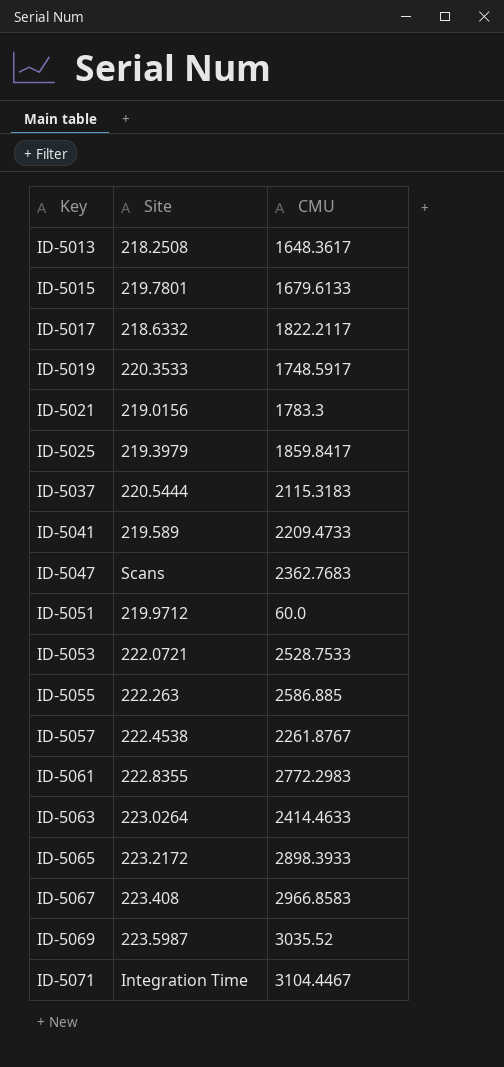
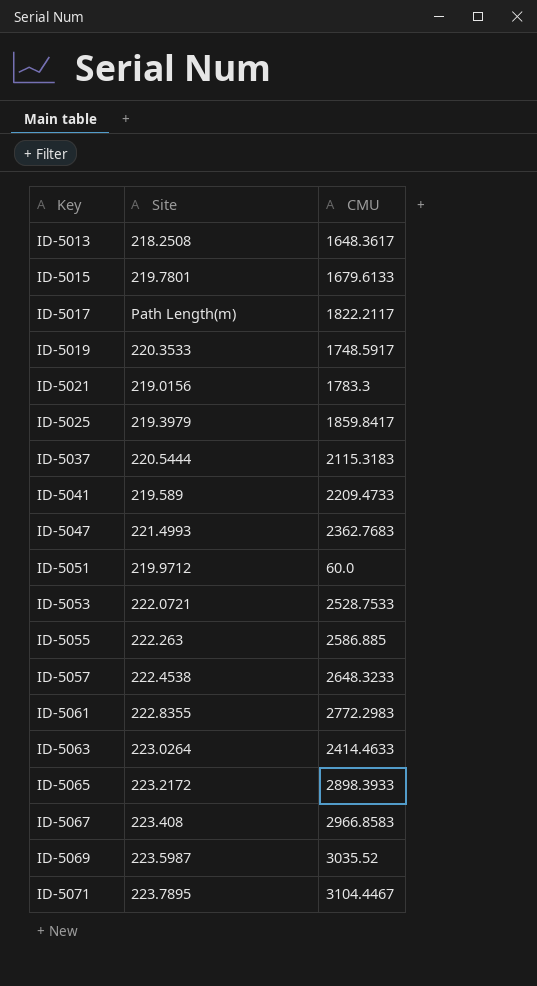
ID-5017 | Site: 218.6332 -> Path Length(m)
ID-5047 | Site: Scans -> 221.4993
ID-5057 | CMU: 2261.8767 -> 2648.3233
ID-5071 | Site: Integration Time -> 223.7895

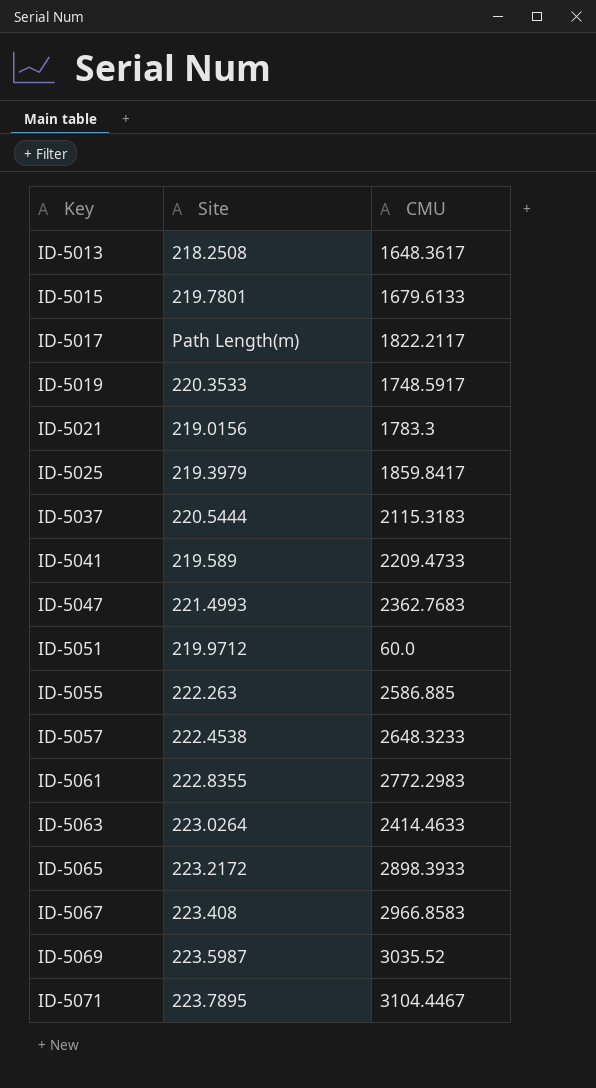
row ID-5053: 222.0721 | 2528.7533 -> none

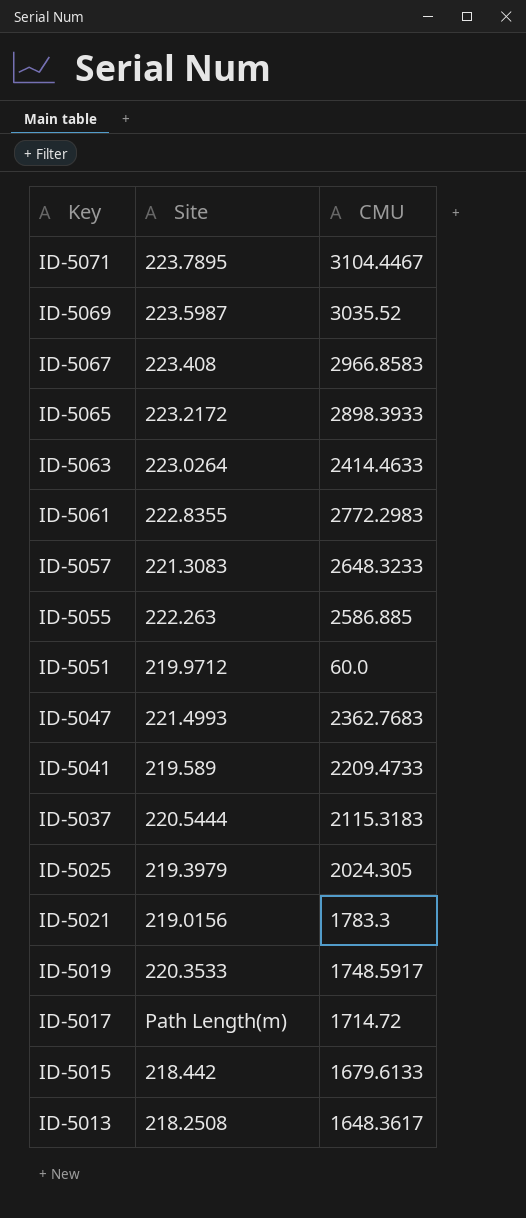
row order: Key ascending -> Key descending
ID-5057 | Site: 222.4538 -> 221.3083
ID-5025 | CMU: 1859.8417 -> 2024.305
ID-5017 | CMU: 1822.2117 -> 1714.72
ID-5015 | Site: 219.7801 -> 218.442

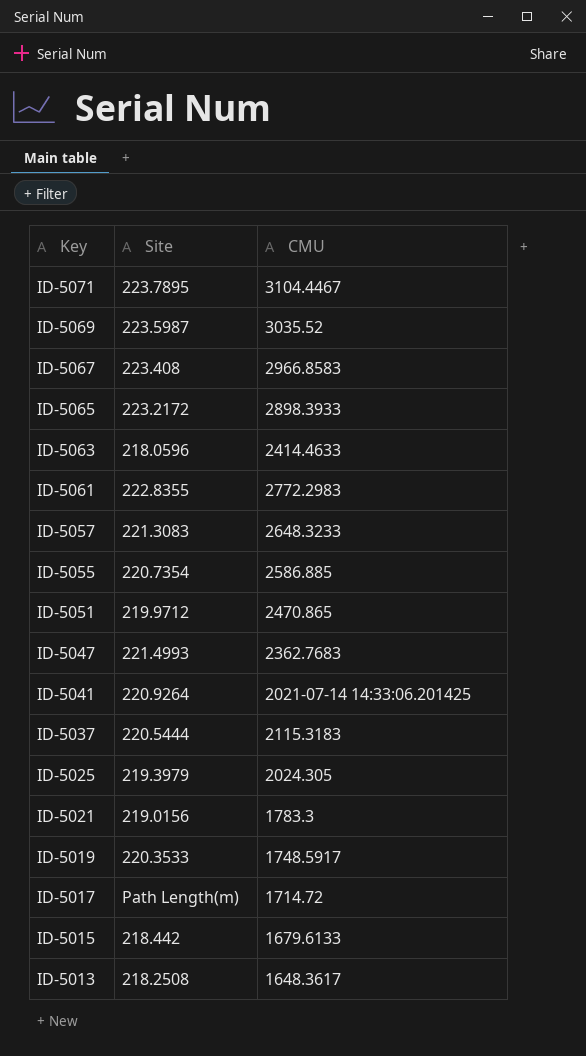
ID-5063 | Site: 223.0264 -> 218.0596
ID-5055 | Site: 222.263 -> 220.7354
ID-5051 | CMU: 60.0 -> 2470.865
ID-5041 | Site: 219.589 -> 220.9264
ID-5041 | CMU: 2209.4733 -> 2021-07-14 14:33:06.201425

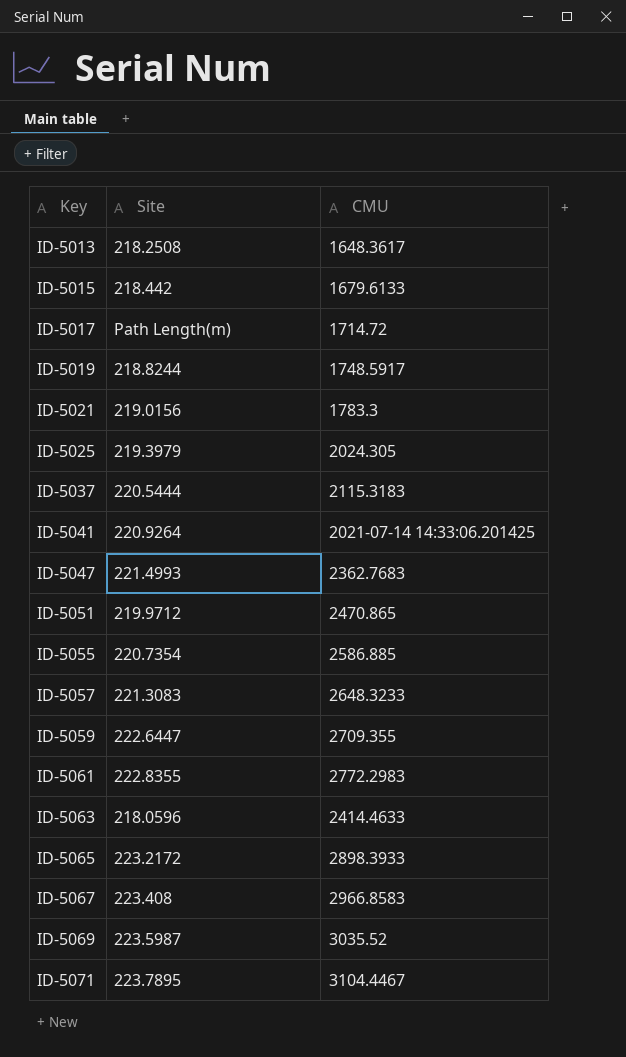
row order: Key descending -> Key ascending
ID-5019 | Site: 220.3533 -> 218.8244
row ID-5059: none -> 222.6447 | 2709.355

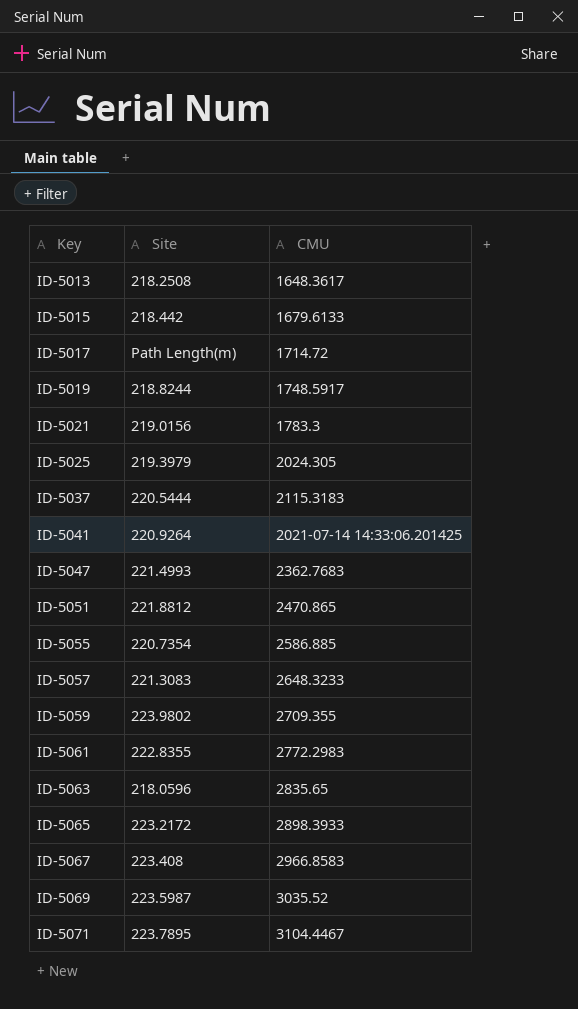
ID-5051 | Site: 219.9712 -> 221.8812
ID-5059 | Site: 222.6447 -> 223.9802
ID-5063 | CMU: 2414.4633 -> 2835.65

